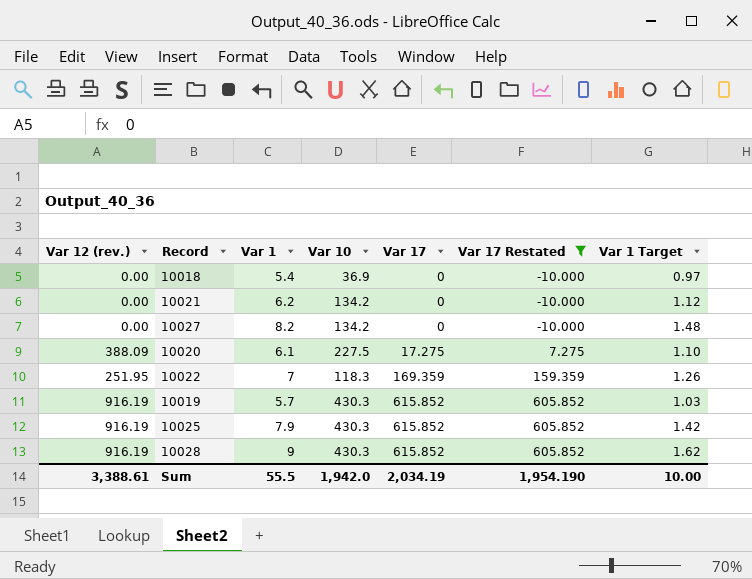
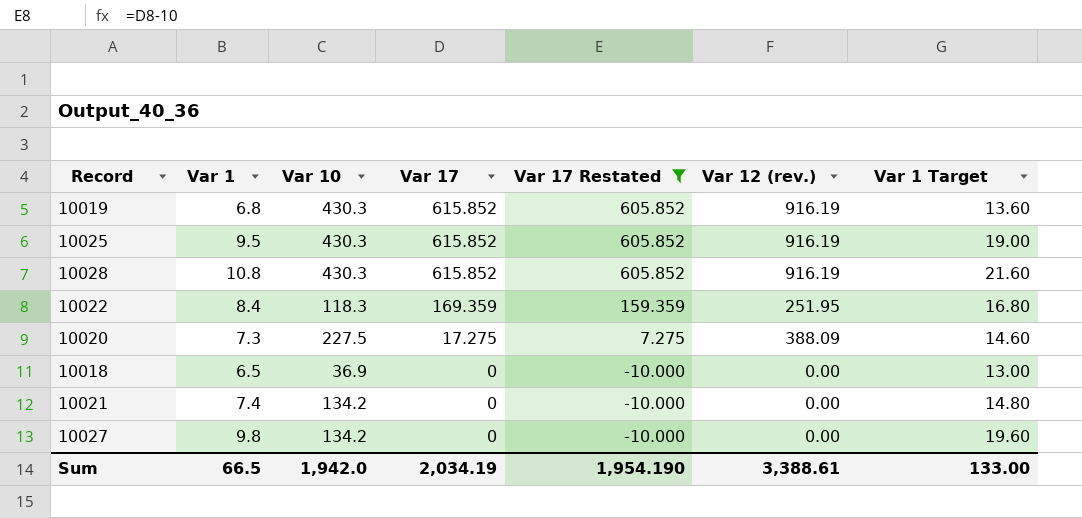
row order: Var 17 ascending -> Var 17 descending
column Var 12 (rev.) | position: 1 -> 6
column Var 1 Target | formula: [Var 1] * 0.18 -> [Var 1] * 2
10019 | Var 1: 5.7 -> 6.8
10025 | Var 1: 7.9 -> 9.5
10028 | Var 1: 9 -> 10.8
10022 | Var 1: 7 -> 8.4
10020 | Var 1: 6.1 -> 7.3
10018 | Var 1: 5.4 -> 6.5
10021 | Var 1: 6.2 -> 7.4
10027 | Var 1: 8.2 -> 9.8
Sum | Var 1: 55.5 -> 66.5
Sum | Var 1 Target: 10.00 -> 133.00

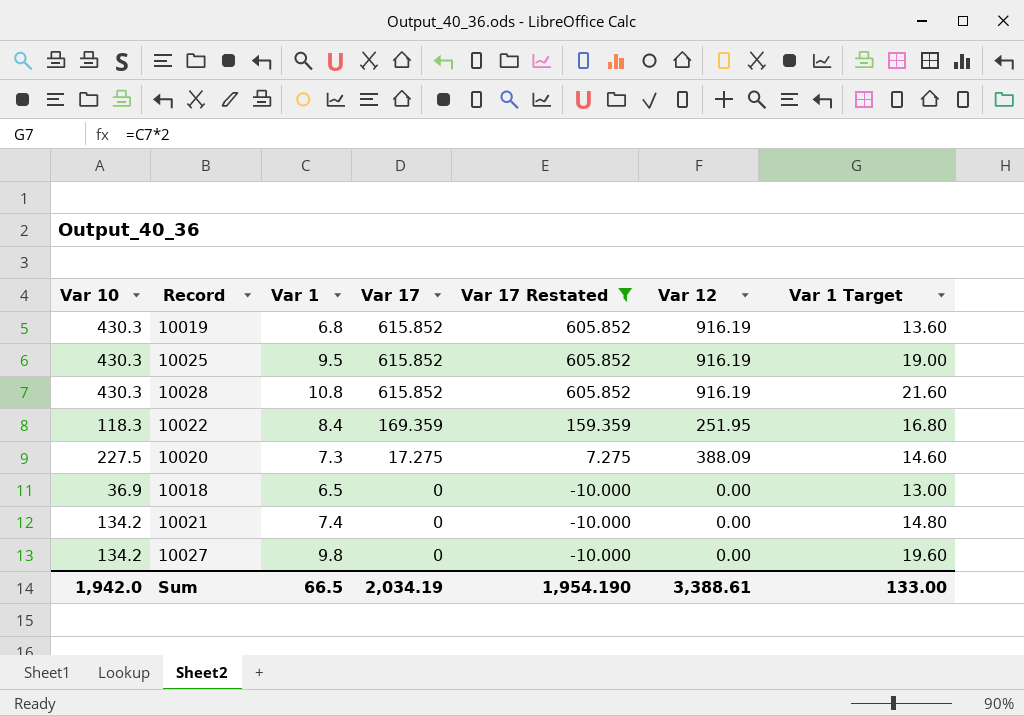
column Var 10 | position: 3 -> 1
column name: Var 12 (rev.) -> Var 12

